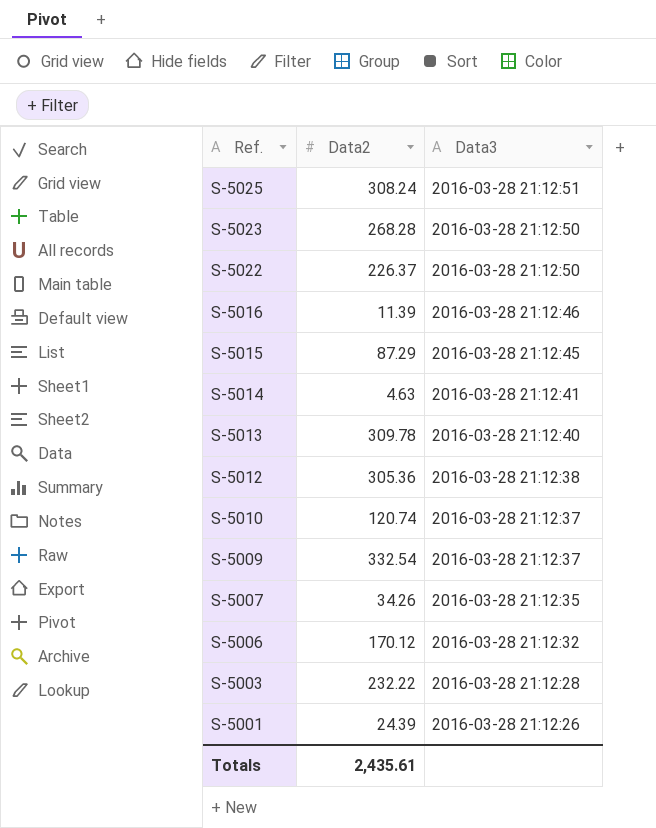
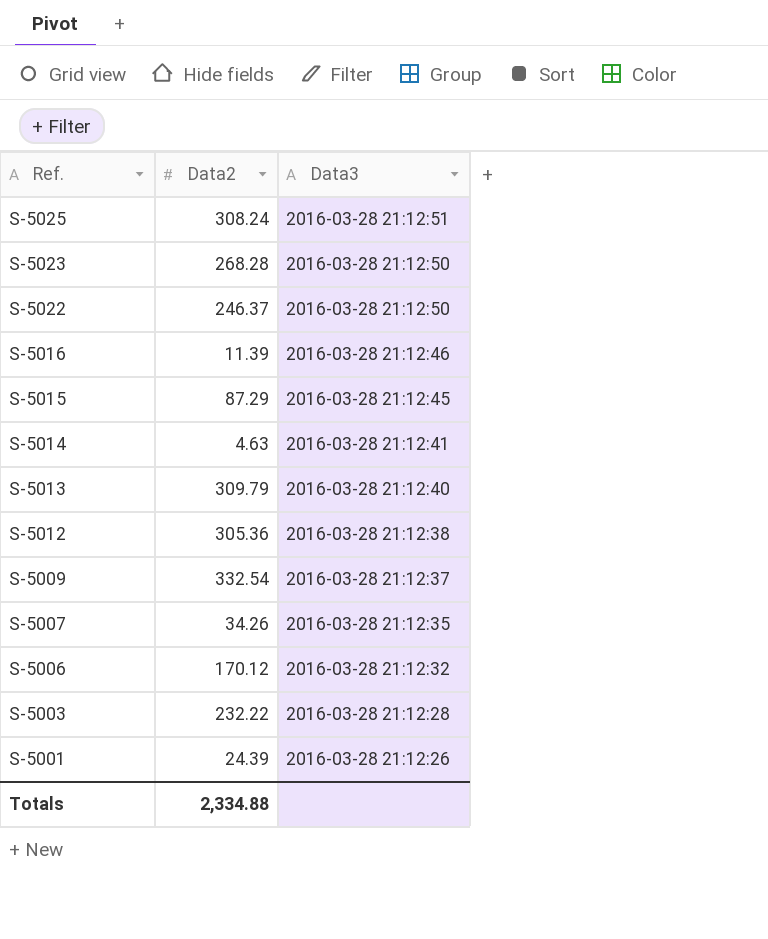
row S-5010: 120.74 | 2016-03-28 21:12:37 -> none
S-5022 | Data2: 226.37 -> 246.37
S-5013 | Data2: 309.78 -> 309.79
Totals | Data2: 2,435.61 -> 2,334.88

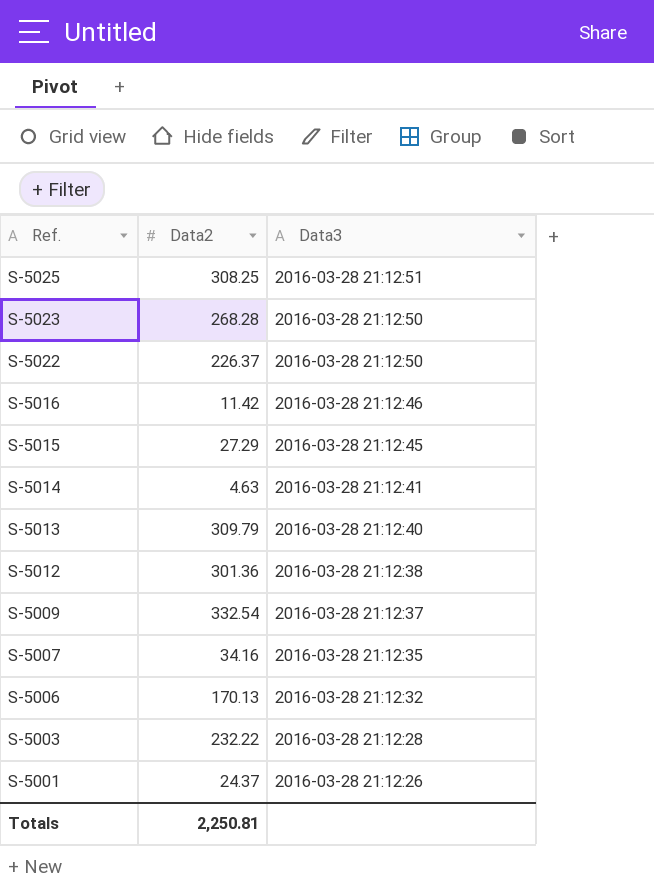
S-5025 | Data2: 308.24 -> 308.25
S-5022 | Data2: 246.37 -> 226.37
S-5016 | Data2: 11.39 -> 11.42
S-5015 | Data2: 87.29 -> 27.29
S-5012 | Data2: 305.36 -> 301.36
S-5007 | Data2: 34.26 -> 34.16
S-5006 | Data2: 170.12 -> 170.13
S-5001 | Data2: 24.39 -> 24.37
Totals | Data2: 2,334.88 -> 2,250.81

